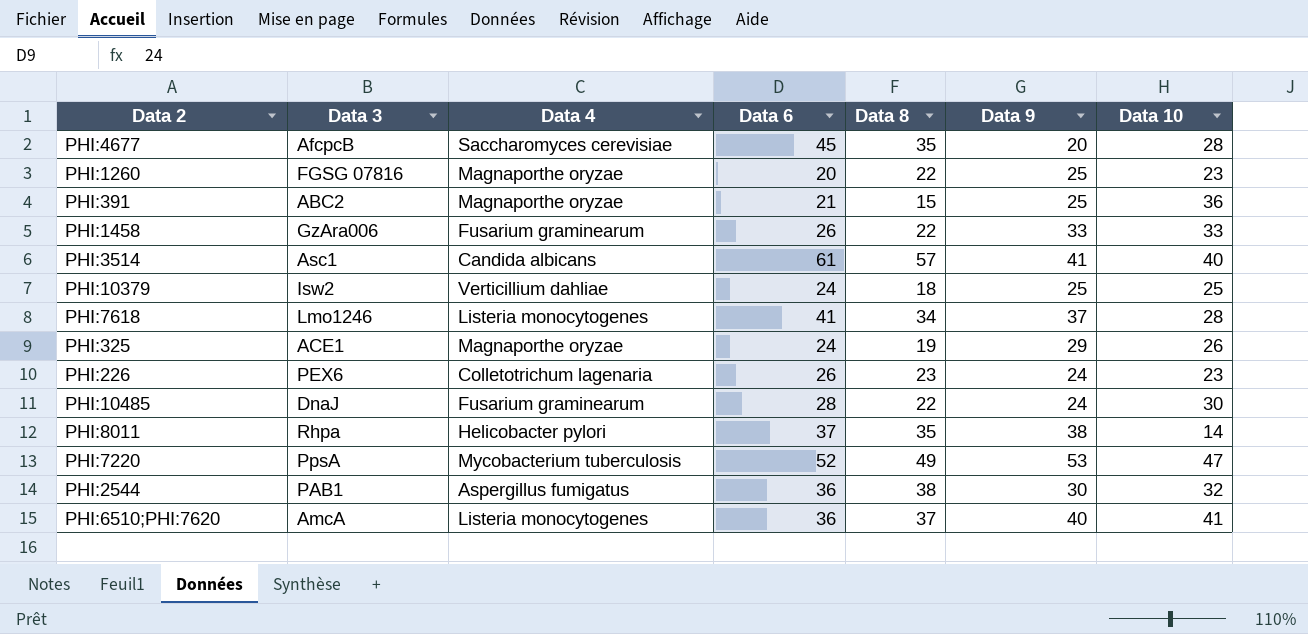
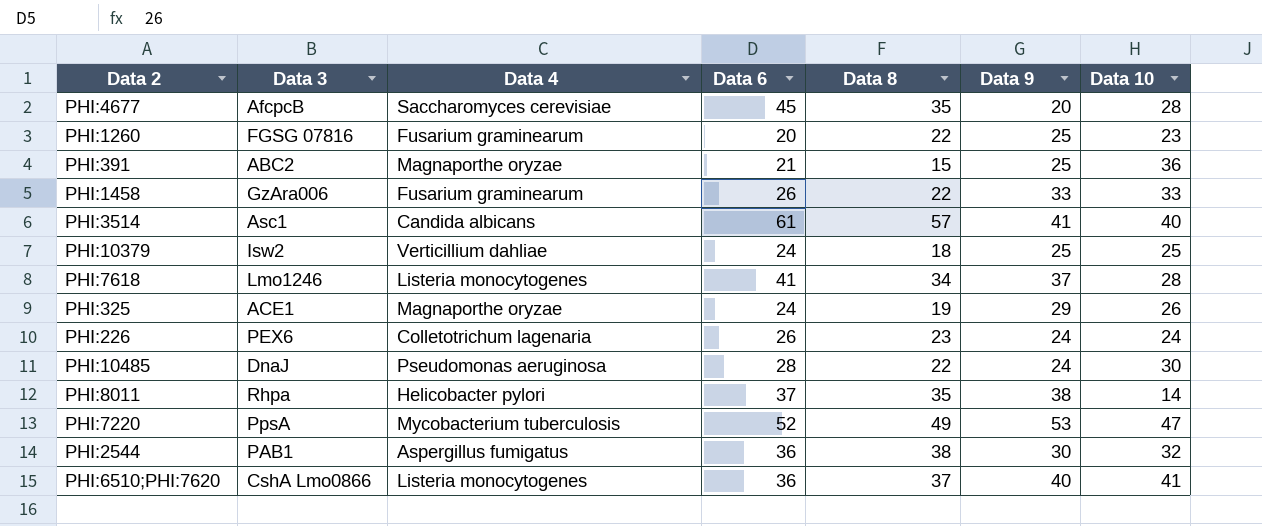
PHI:1260 | Data 4: Magnaporthe oryzae -> Fusarium graminearum
PHI:226 | Data 10: 23 -> 24
PHI:10485 | Data 4: Fusarium graminearum -> Pseudomonas aeruginosa
PHI:6510;PHI:7620 | Data 3: AmcA -> CshA Lmo0866

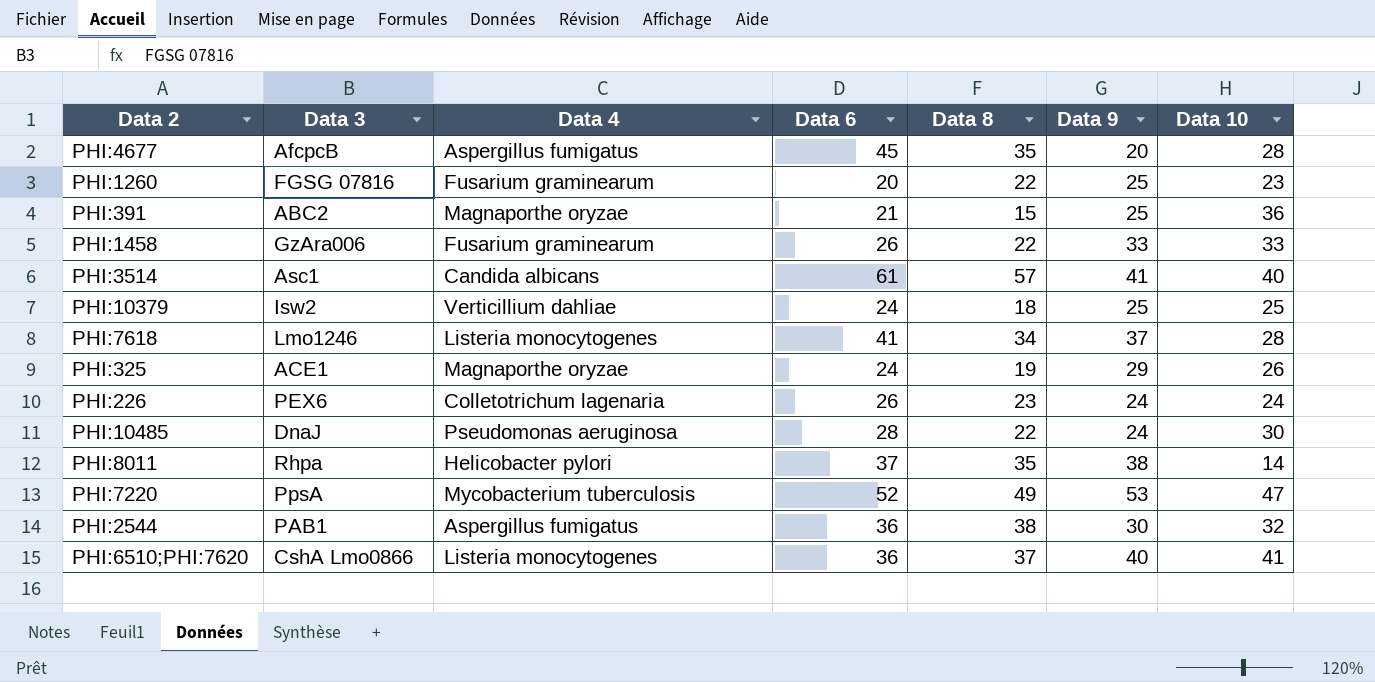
PHI:4677 | Data 4: Saccharomyces cerevisiae -> Aspergillus fumigatus

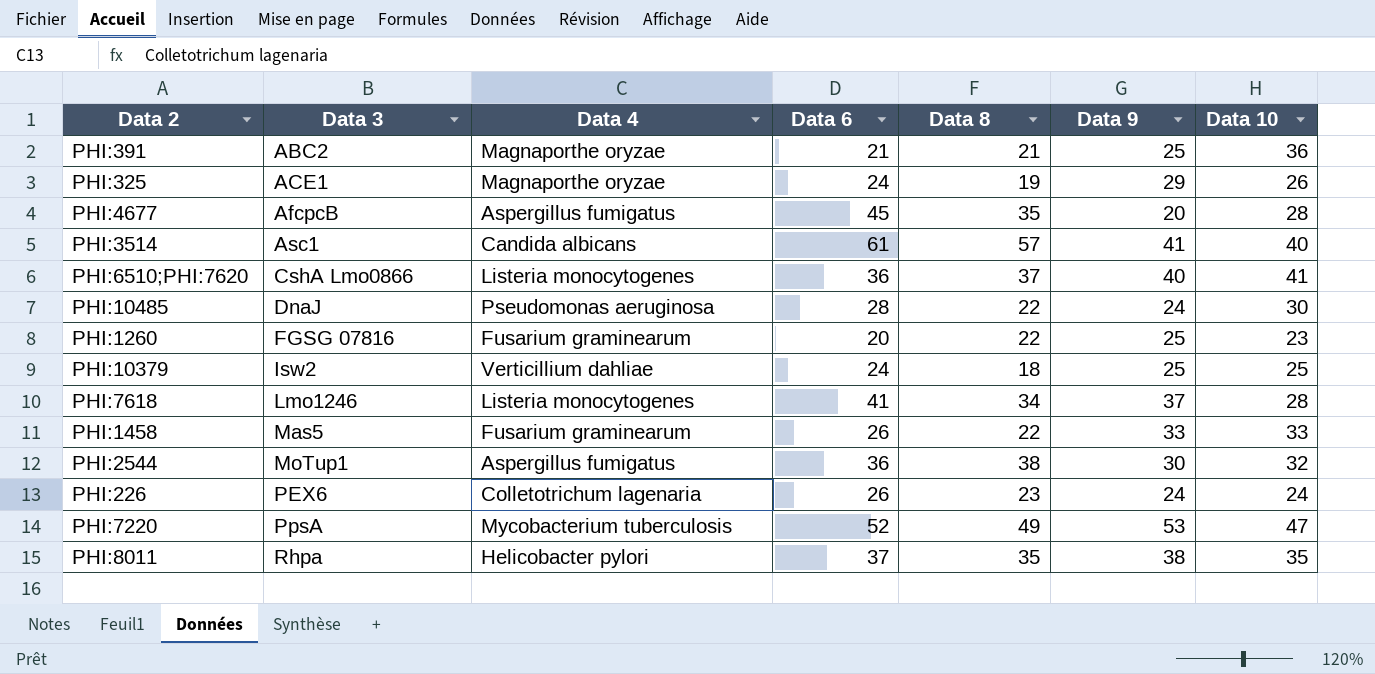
row order: none -> Data 3 ascending
PHI:391 | Data 8: 15 -> 21
PHI:1458 | Data 3: GzAra006 -> Mas5
PHI:2544 | Data 3: PAB1 -> MoTup1
PHI:8011 | Data 10: 14 -> 35

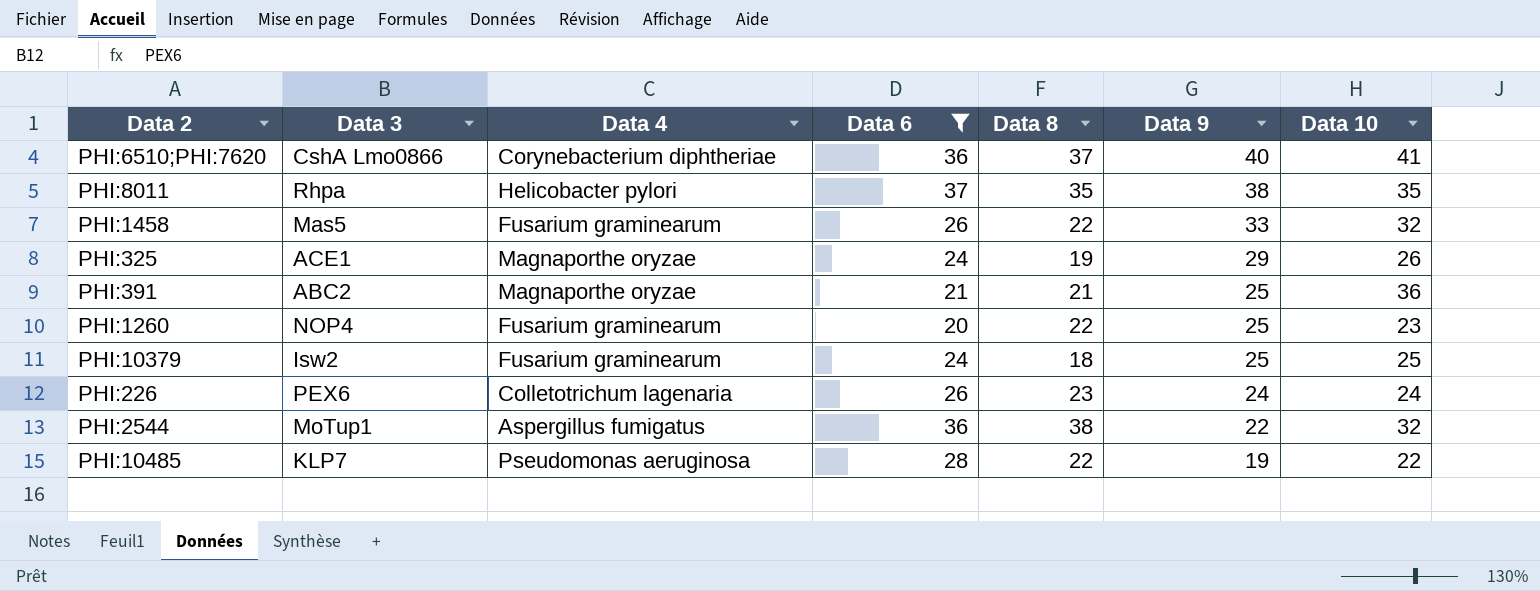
filter: none -> Data 6 <= 37
row order: Data 3 ascending -> Data 9 descending
PHI:6510;PHI:7620 | Data 4: Listeria monocytogenes -> Corynebacterium diphtheriae
PHI:1458 | Data 10: 33 -> 32
PHI:1260 | Data 3: FGSG 07816 -> NOP4
PHI:10379 | Data 4: Verticillium dahliae -> Fusarium graminearum
PHI:2544 | Data 9: 30 -> 22
PHI:10485 | Data 3: DnaJ -> KLP7
PHI:10485 | Data 9: 24 -> 19
PHI:10485 | Data 10: 30 -> 22

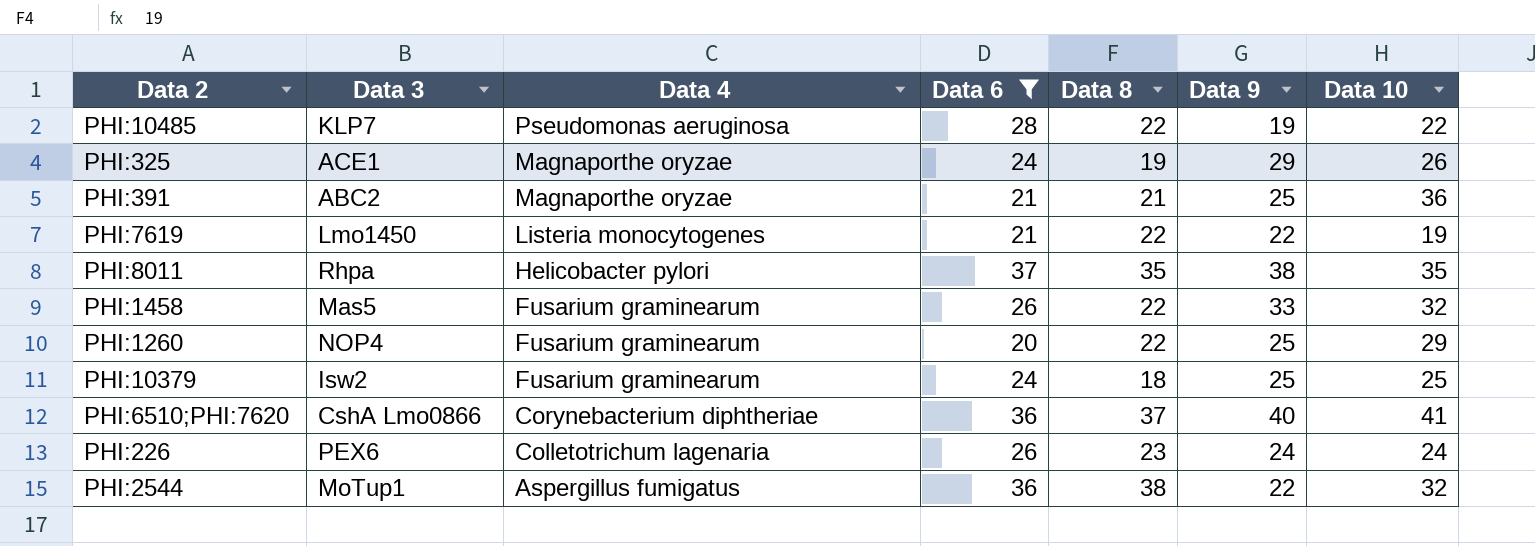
row order: Data 9 descending -> Data 4 descending
row PHI:7619: none -> Lmo1450 | Listeria monocytogenes | 21 | 22 | 22 | 19
PHI:1260 | Data 10: 23 -> 29

